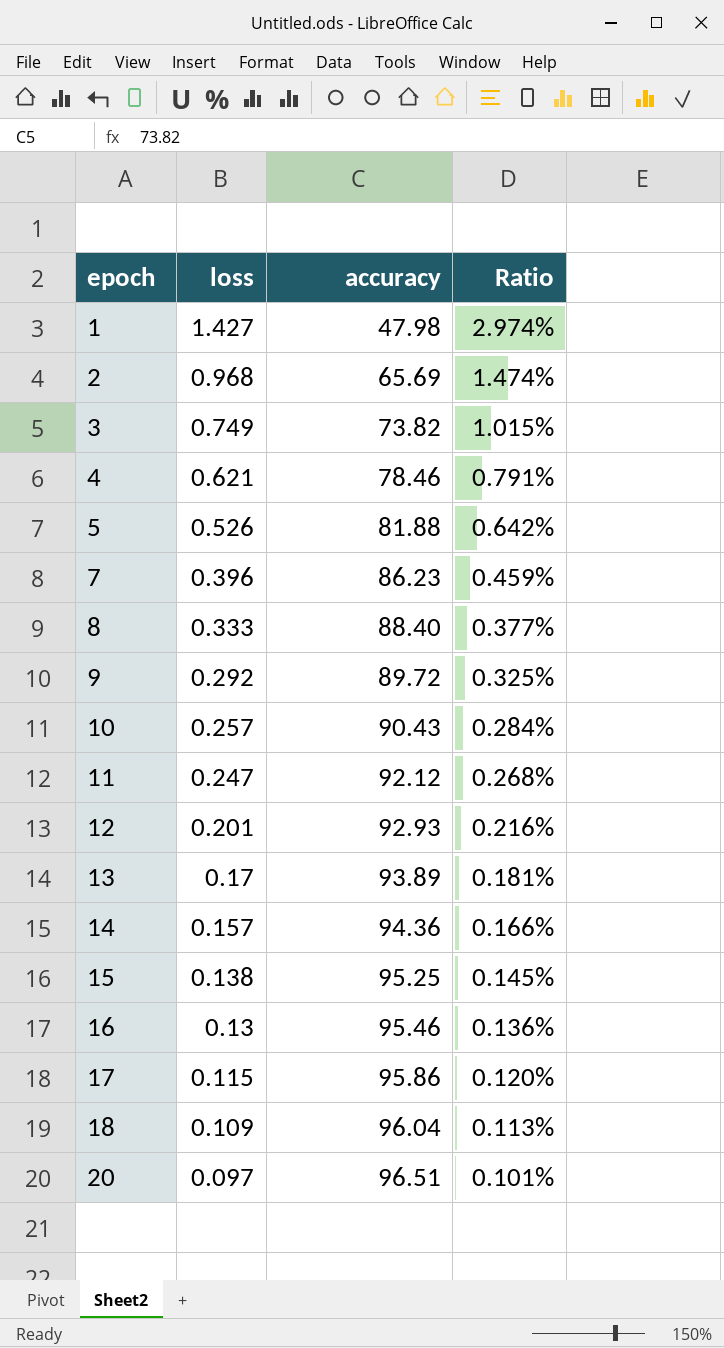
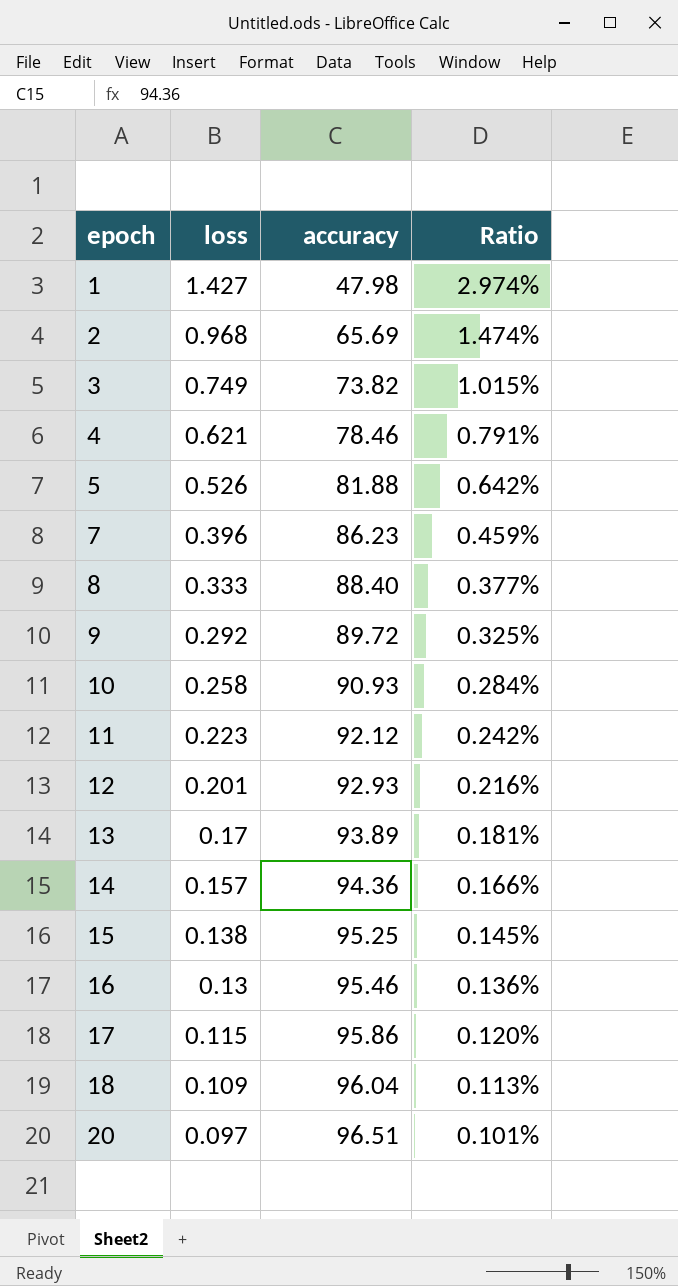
10 | loss: 0.257 -> 0.258
10 | accuracy: 90.43 -> 90.93
11 | loss: 0.247 -> 0.223
11 | Ratio: 0.268% -> 0.242%

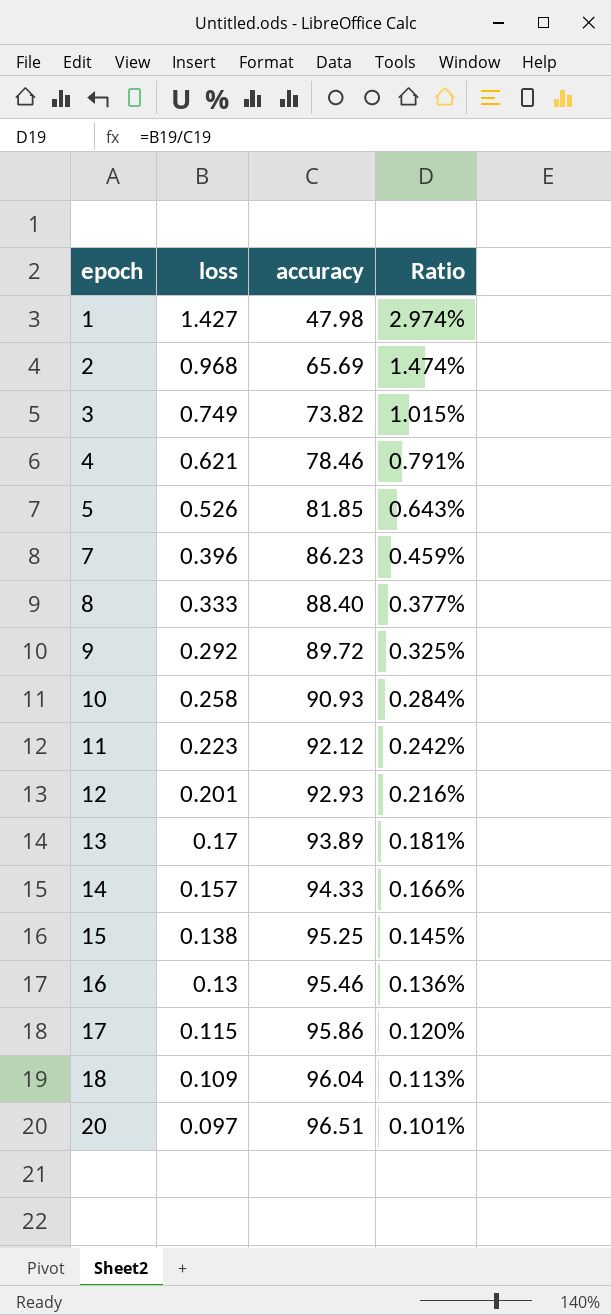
5 | accuracy: 81.88 -> 81.85
5 | Ratio: 0.642% -> 0.643%
14 | accuracy: 94.36 -> 94.33

